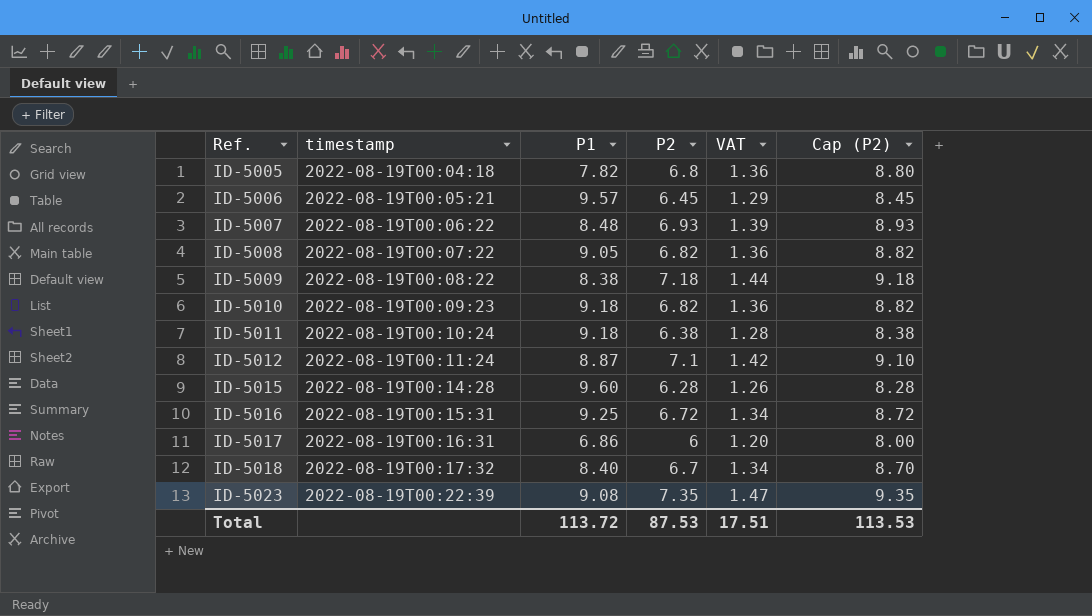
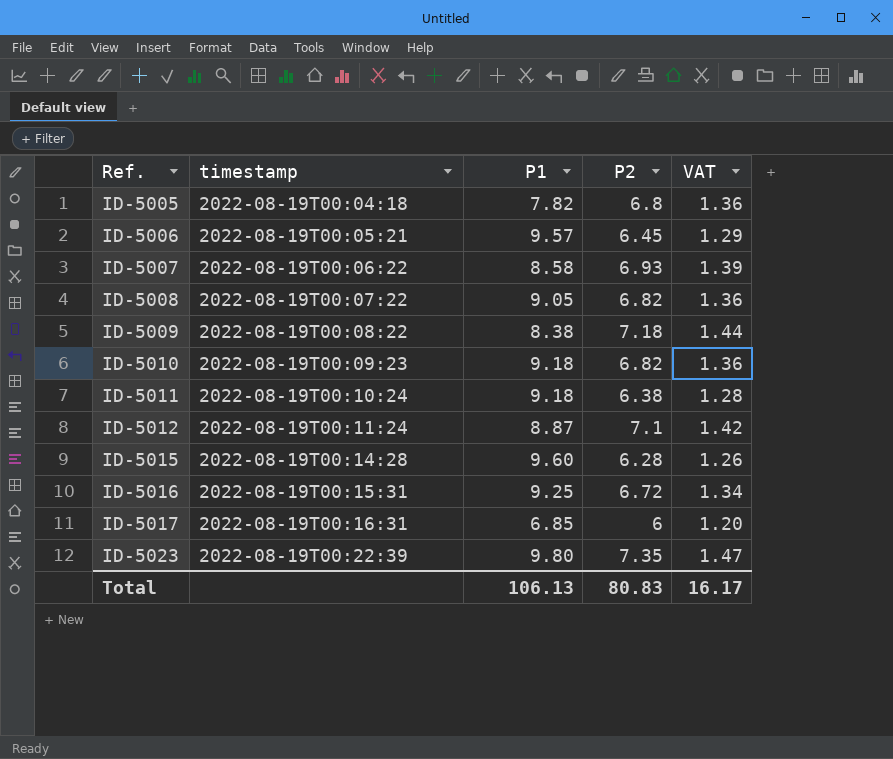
column Cap (P2) | formula: [P2] + 2 -> none
row ID-5018: 2022-08-19T00:17:32 | 8.40 | 6.7 | 1.34 | 8.70 -> none
ID-5007 | P1: 8.48 -> 8.58
ID-5017 | P1: 6.86 -> 6.85
ID-5023 | P1: 9.08 -> 9.80
Total | P1: 113.72 -> 106.13
Total | P2: 87.53 -> 80.83
Total | VAT: 17.51 -> 16.17

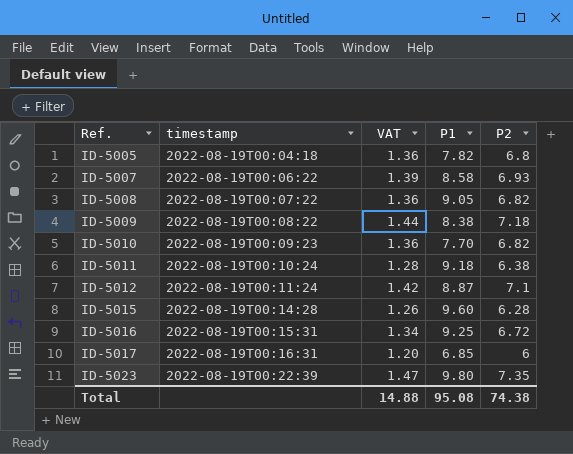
column VAT | position: 5 -> 3
row ID-5006: 2022-08-19T00:05:21 | 9.57 | 6.45 | 1.29 -> none
ID-5010 | P1: 9.18 -> 7.70
Total | VAT: 16.17 -> 14.88
Total | P1: 106.13 -> 95.08
Total | P2: 80.83 -> 74.38

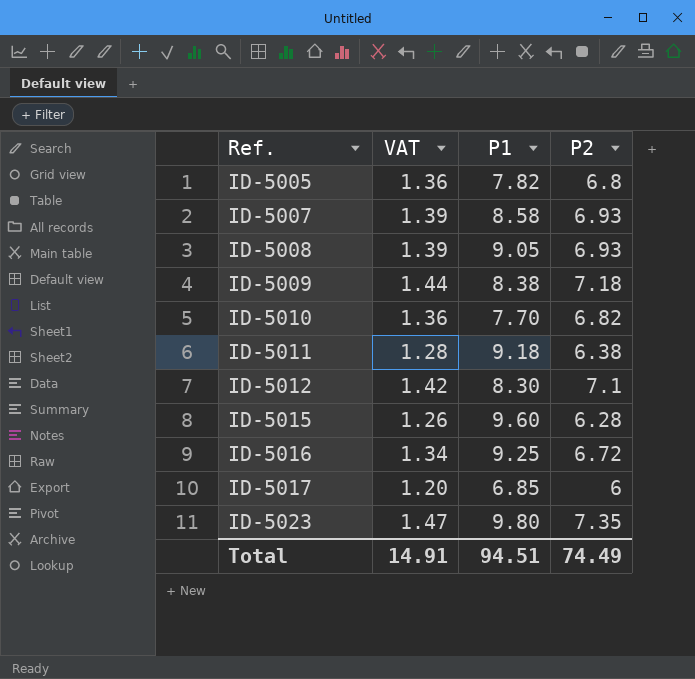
column timestamp | position: 2 -> none
ID-5008 | VAT: 1.36 -> 1.39
ID-5008 | P2: 6.82 -> 6.93
ID-5012 | P1: 8.87 -> 8.30
Total | VAT: 14.88 -> 14.91
Total | P1: 95.08 -> 94.51
Total | P2: 74.38 -> 74.49

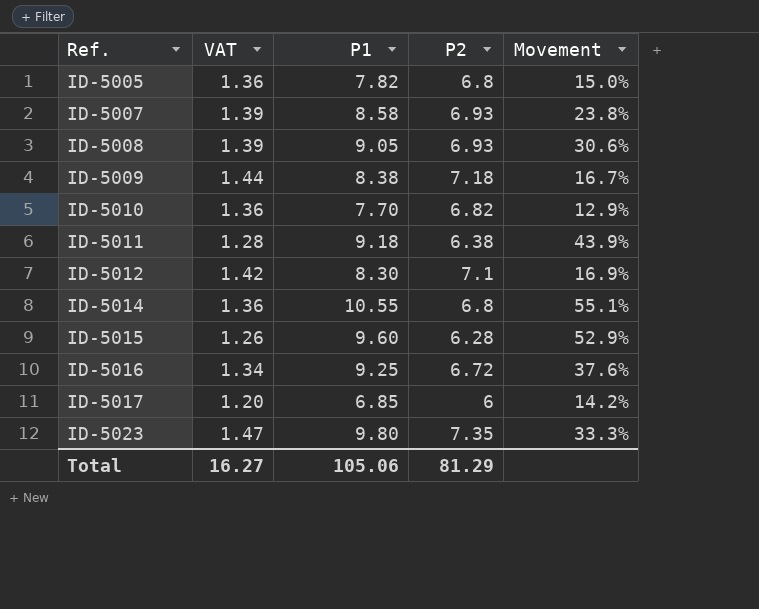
column Movement | formula: none -> ([P1] - [P2]) / [P2]
row ID-5014: none -> 1.36 | 10.55 | 6.8 | 55.1%
Total | VAT: 14.91 -> 16.27
Total | P1: 94.51 -> 105.06
Total | P2: 74.49 -> 81.29

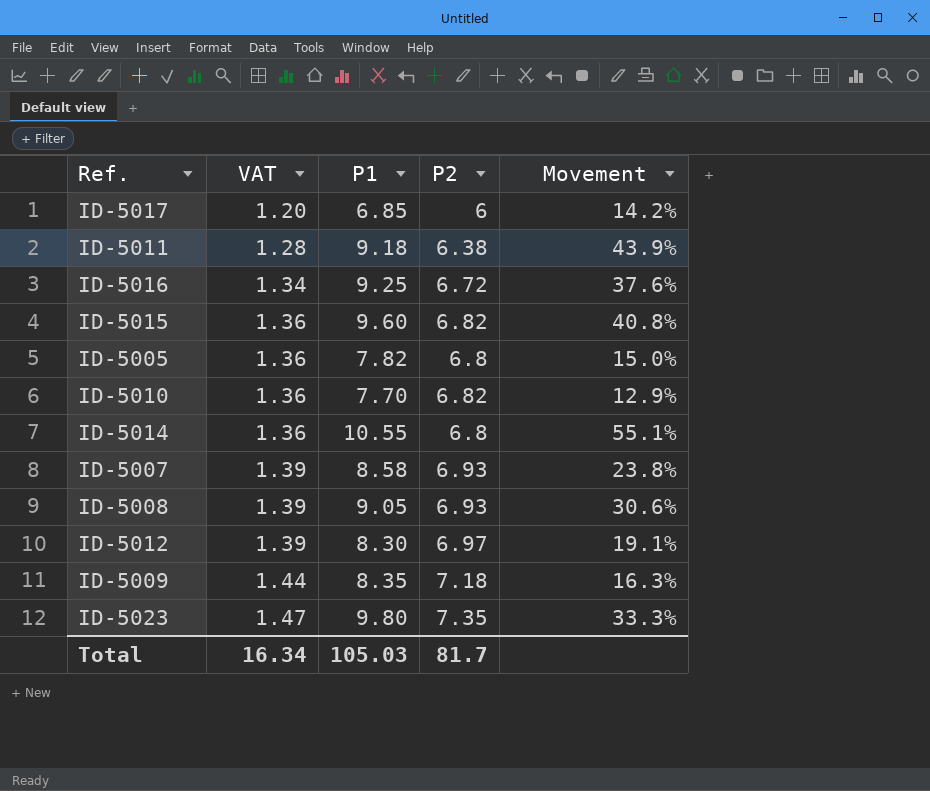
row order: Ref. ascending -> VAT ascending
ID-5015 | VAT: 1.26 -> 1.36
ID-5015 | P2: 6.28 -> 6.82
ID-5015 | Movement: 52.9% -> 40.8%
ID-5012 | VAT: 1.42 -> 1.39
ID-5012 | P2: 7.1 -> 6.97
ID-5012 | Movement: 16.9% -> 19.1%
ID-5009 | P1: 8.38 -> 8.35
ID-5009 | Movement: 16.7% -> 16.3%
Total | VAT: 16.27 -> 16.34
Total | P1: 105.06 -> 105.03
Total | P2: 81.29 -> 81.7

